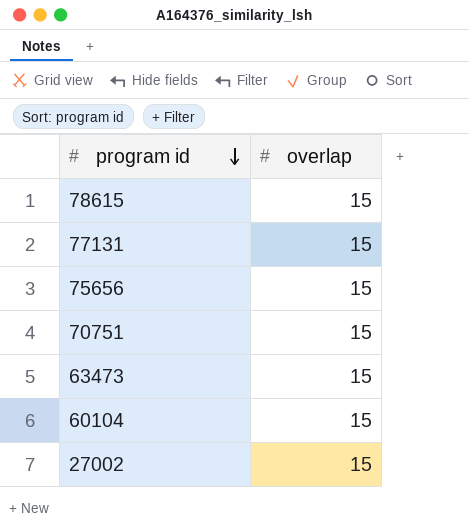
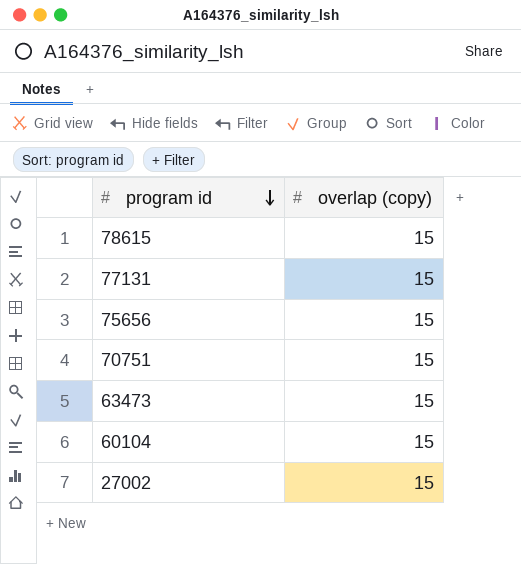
column name: overlap -> overlap (copy)

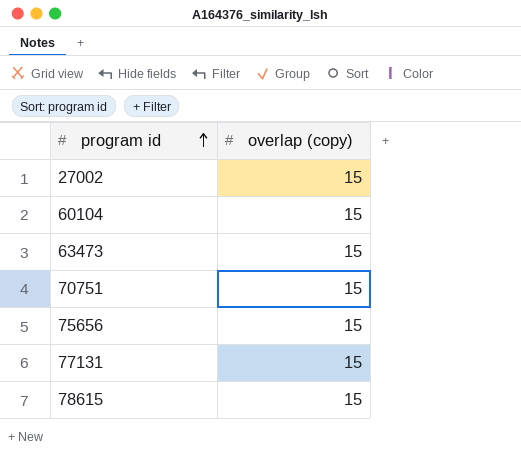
row order: program id descending -> program id ascending

